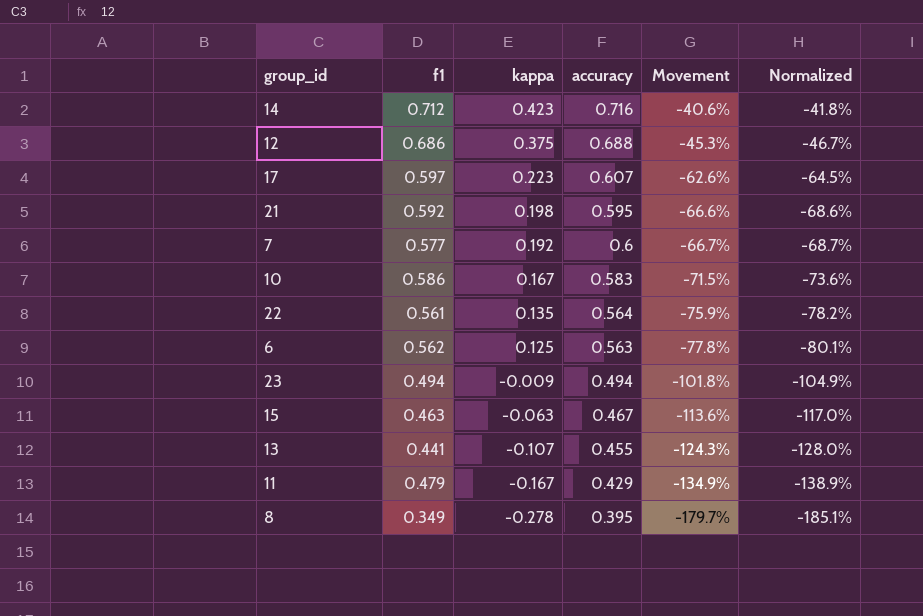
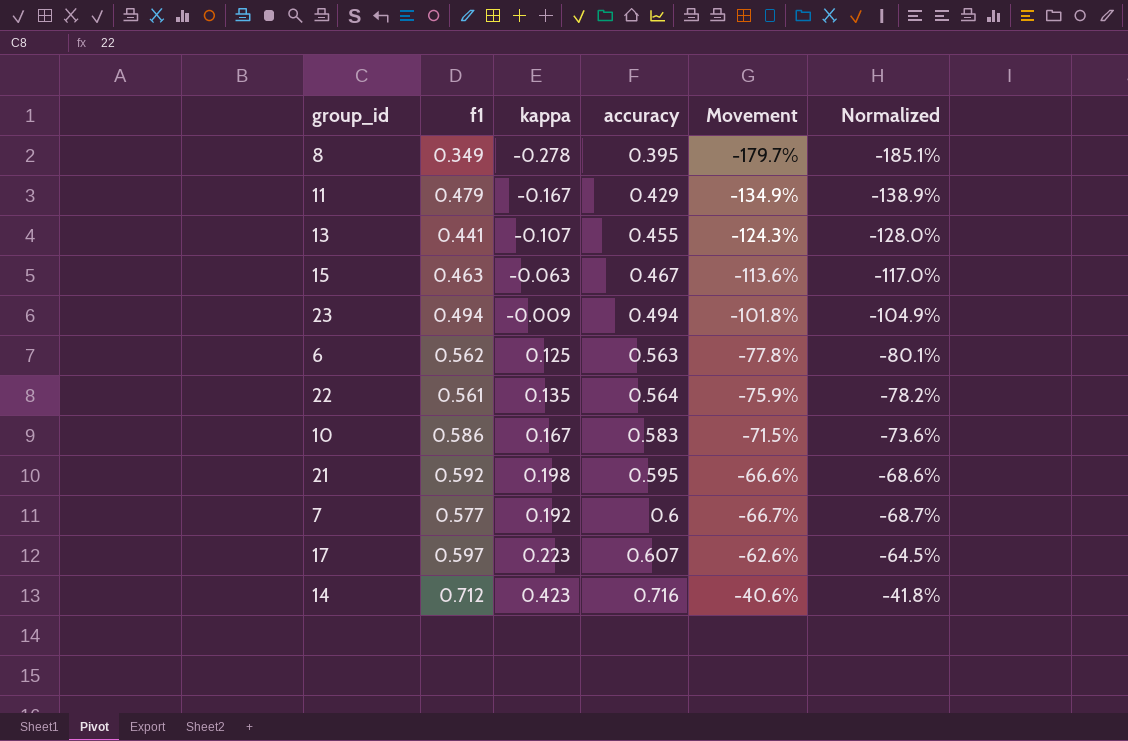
row order: kappa descending -> accuracy ascending
row 12: 0.686 | 0.375 | 0.688 | -45.3% | -46.7% -> none

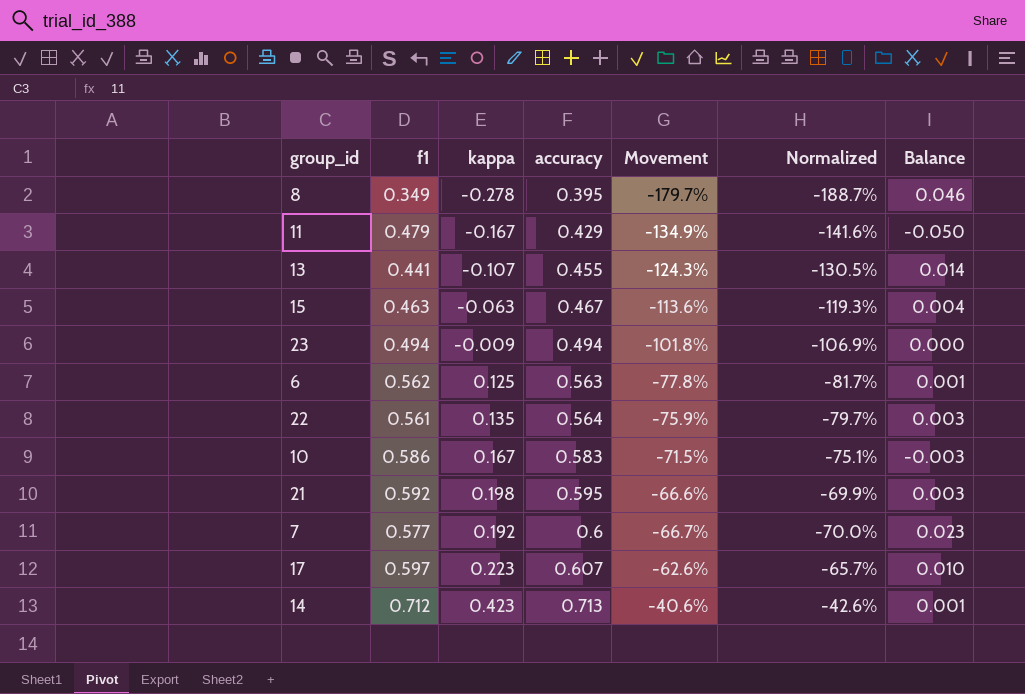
column Normalized | formula: [Movement] * 1.03 -> [Movement] * 1.05
column Balance | formula: none -> [accuracy] - [f1]
14 | accuracy: 0.716 -> 0.713

